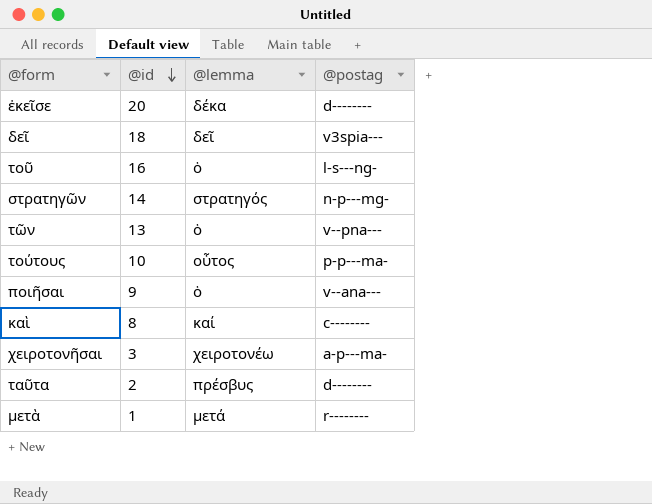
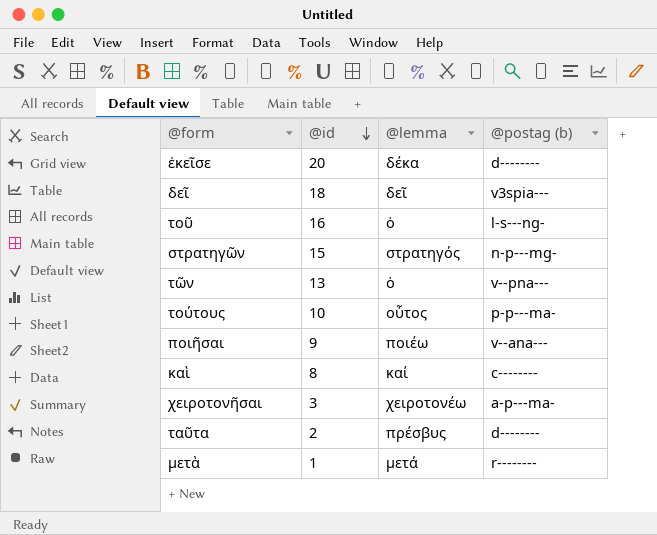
column name: @postag -> @postag (b)
στρατηγῶν | @id: 14 -> 15
ποιῆσαι | @lemma: ὁ -> ποιέω

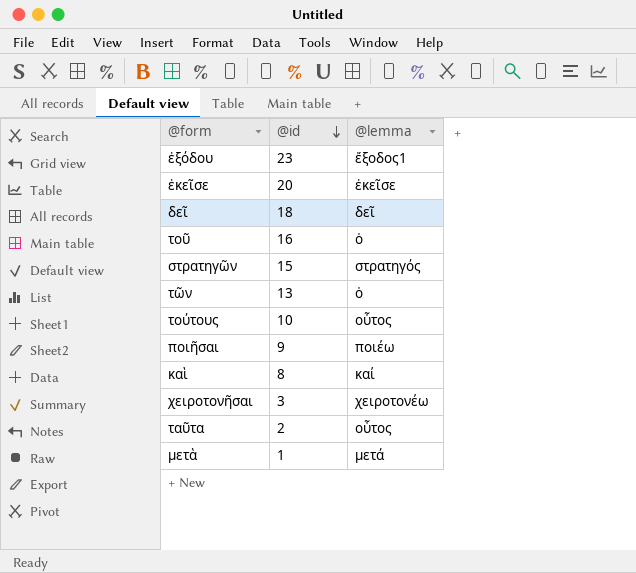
column @postag (b) | position: 4 -> none
row ἐξόδου: none -> 23 | ἔξοδος1
ἐκεῖσε | @lemma: δέκα -> ἐκεῖσε
ταῦτα | @lemma: πρέσβυς -> οὗτος

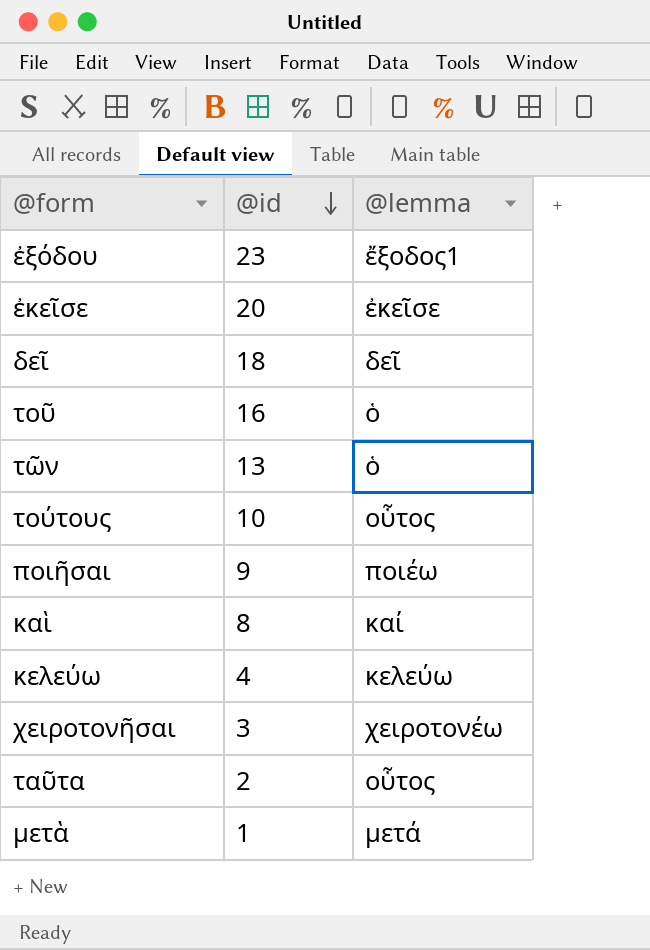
row στρατηγῶν: 15 | στρατηγός -> none
row κελεύω: none -> 4 | κελεύω

